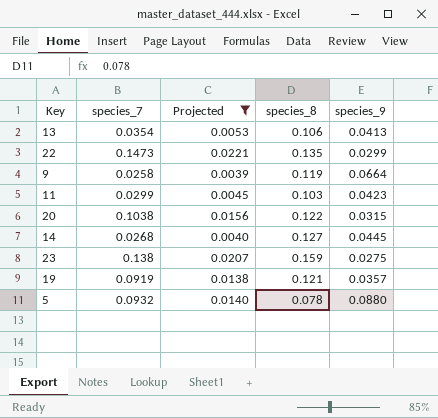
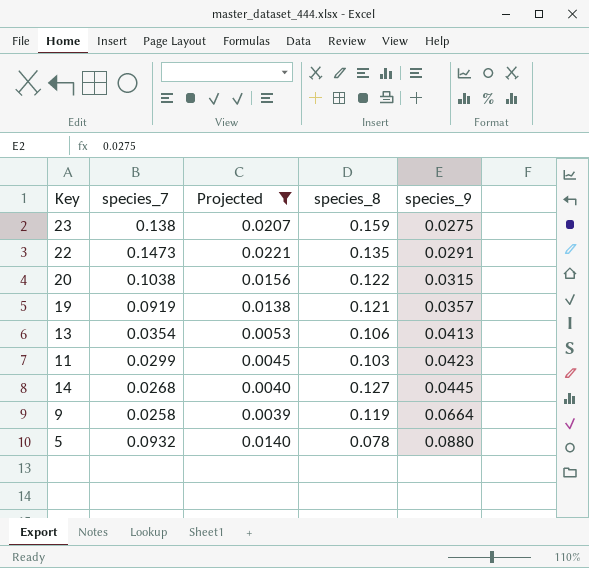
row order: none -> species_9 ascending
22 | species_9: 0.0299 -> 0.0291

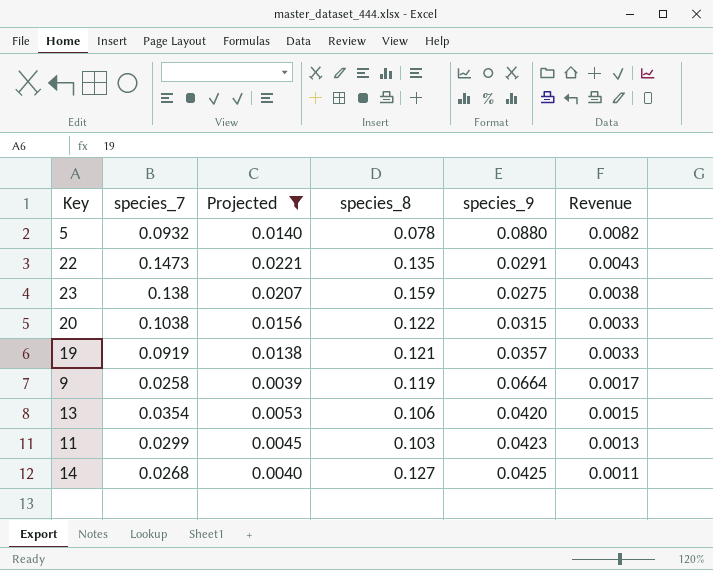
row order: species_9 ascending -> Revenue descending
column Revenue | formula: none -> [species_7] * [species_9]
13 | species_9: 0.0413 -> 0.0420
14 | species_9: 0.0445 -> 0.0425

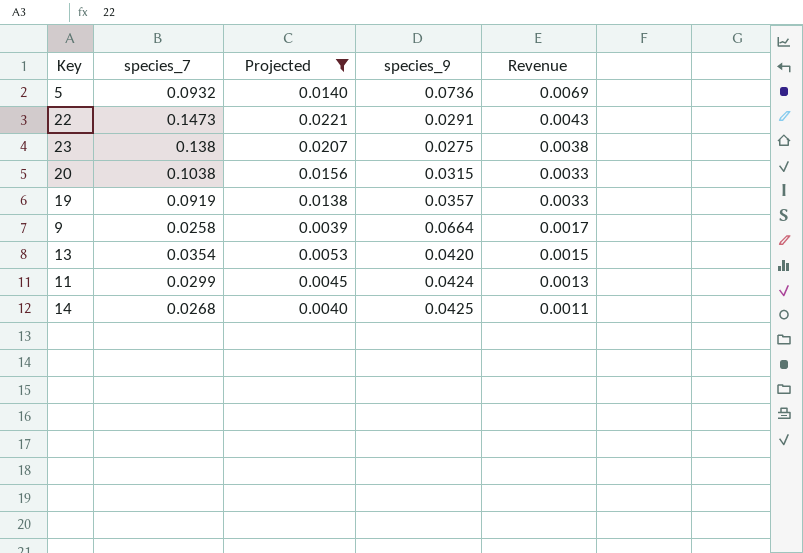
column species_8 | position: 4 -> none
5 | species_9: 0.0880 -> 0.0736
5 | Revenue: 0.0082 -> 0.0069
11 | species_9: 0.0423 -> 0.0424

